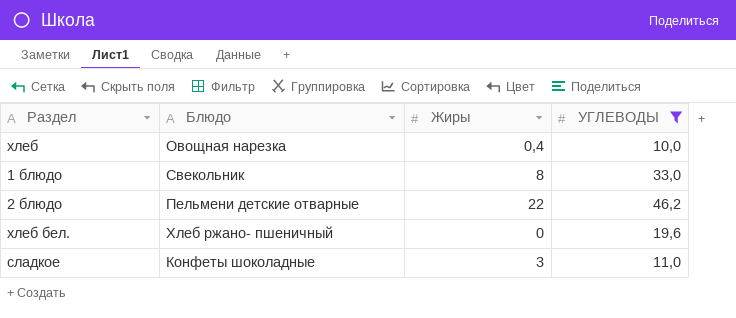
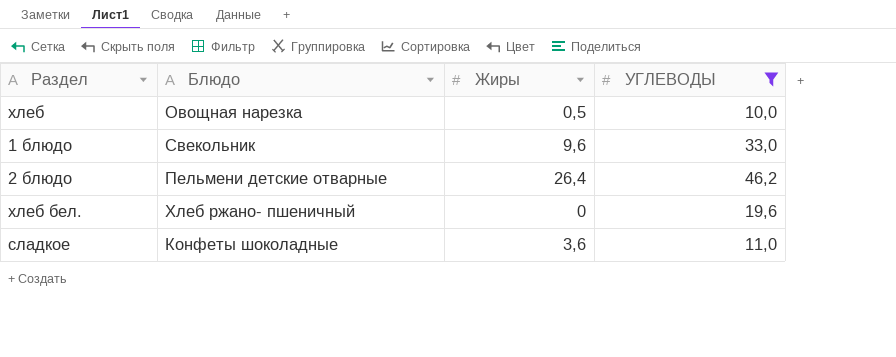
хлеб | Жиры: 0,4 -> 0,5
1 блюдо | Жиры: 8 -> 9,6
2 блюдо | Жиры: 22 -> 26,4
сладкое | Жиры: 3 -> 3,6

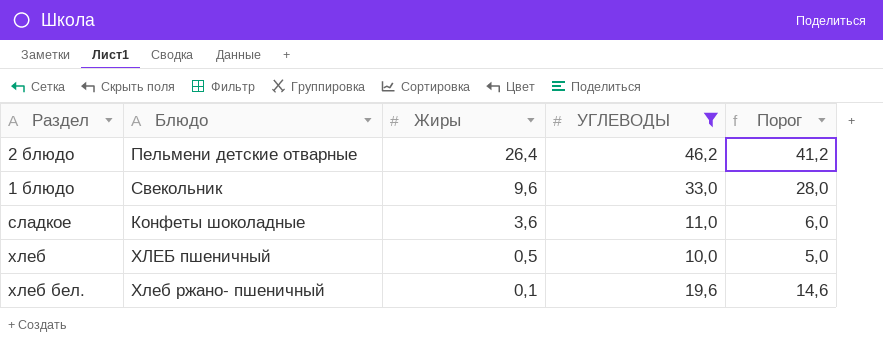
row order: none -> Жиры descending
column Порог | formula: none -> [УГЛЕВОДЫ] - 5
хлеб | Блюдо: Овощная нарезка -> ХЛЕБ пшеничный
хлеб бел. | Жиры: 0 -> 0,1

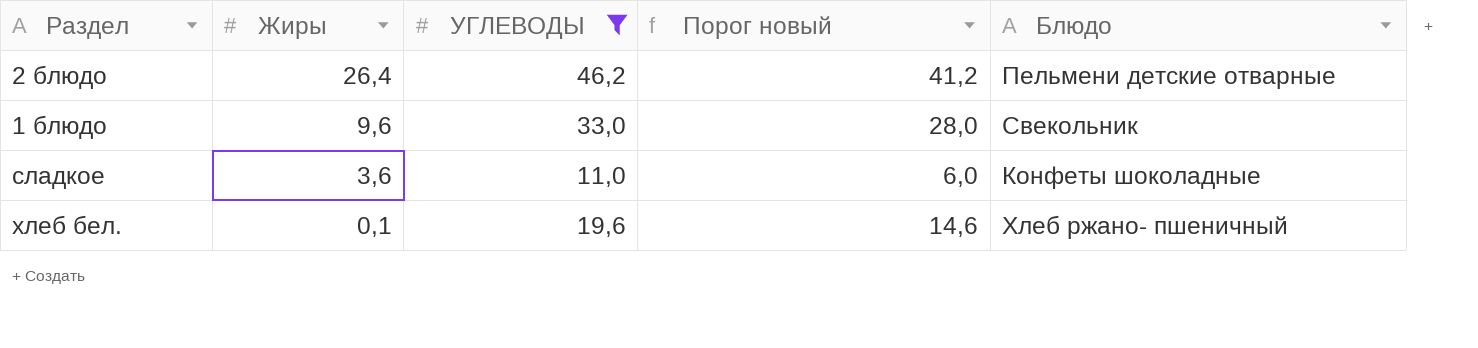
column name: Порог -> Порог новый
column Блюдо | position: 2 -> 5
row хлеб: ХЛЕБ пшеничный | 0,5 | 10,0 | 5,0 -> none

